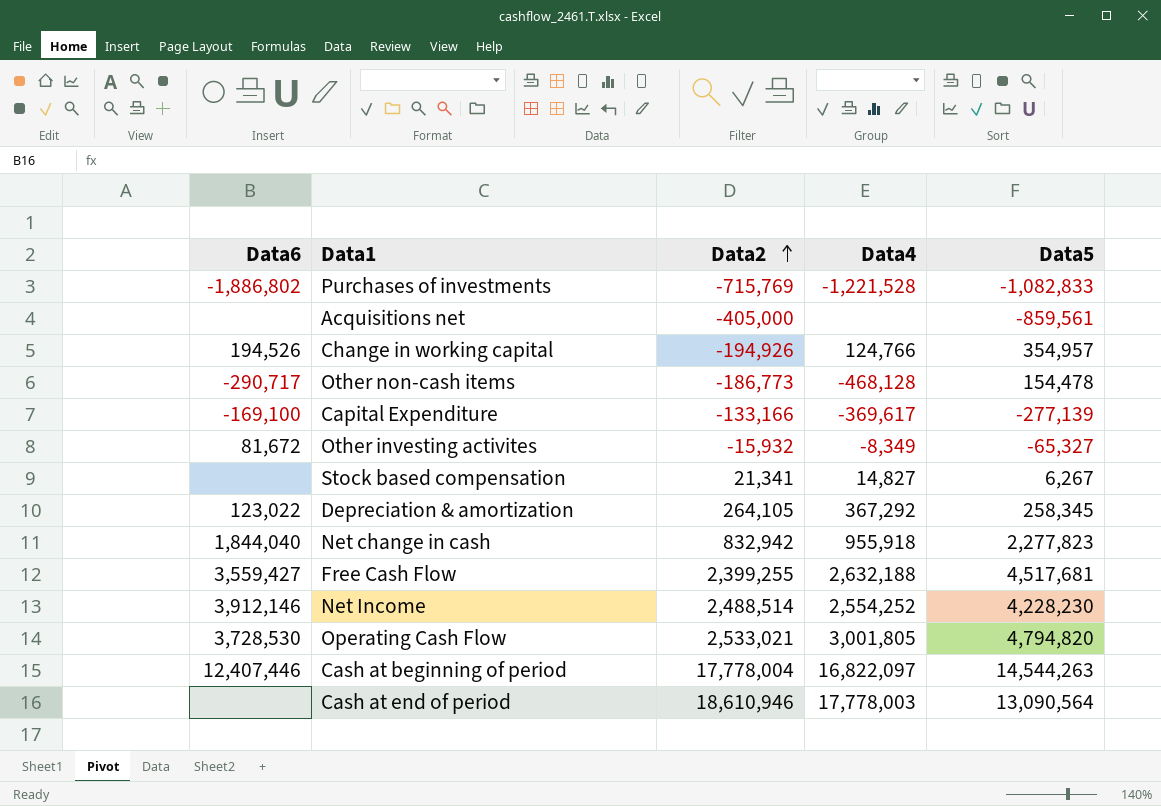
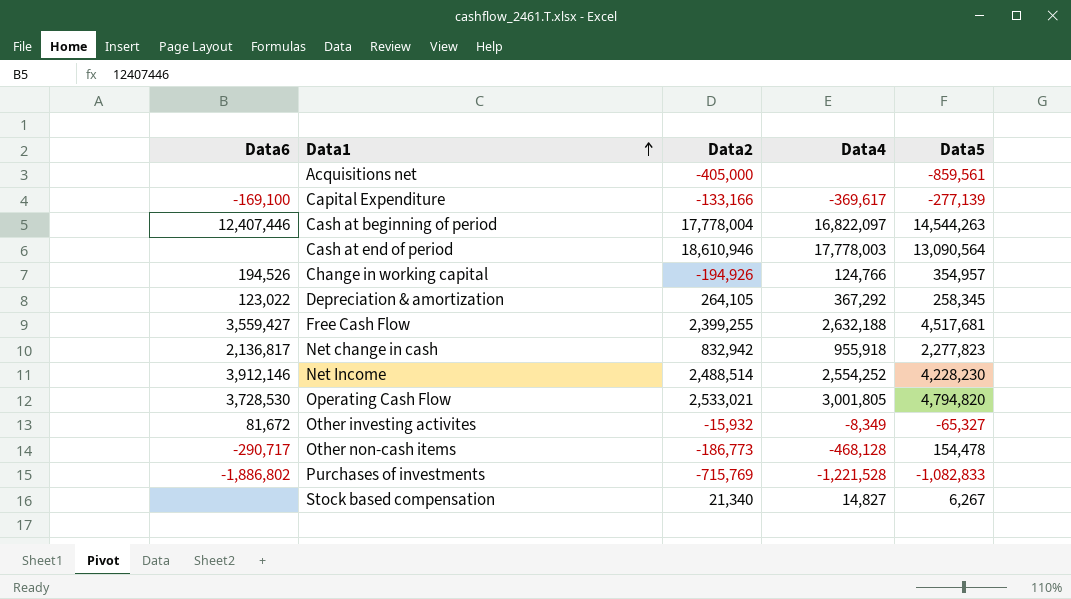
row order: Data2 ascending -> Data1 ascending
Net change in cash | Data6: 1,844,040 -> 2,136,817
Stock based compensation | Data2: 21,341 -> 21,340

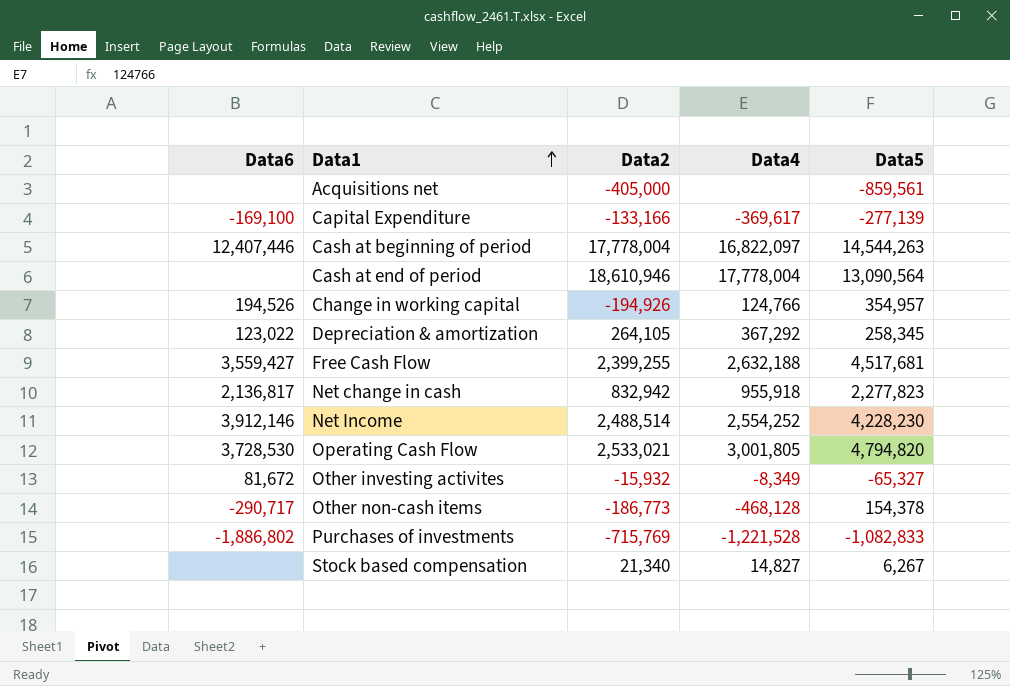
Cash at end of period | Data4: 17,778,003 -> 17,778,004
Other non-cash items | Data5: 154,478 -> 154,378

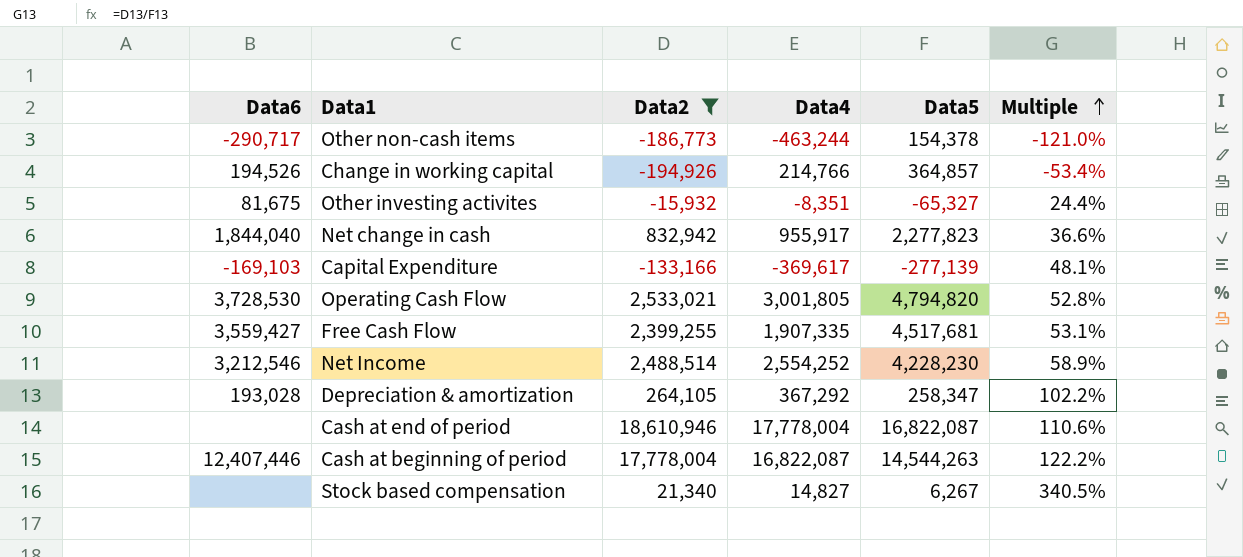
filter: none -> Data2 >= -194,926
row order: Data1 ascending -> Multiple ascending
column Multiple | formula: none -> [Data2] / [Data5]
Other non-cash items | Data4: -468,128 -> -463,244
Change in working capital | Data4: 124,766 -> 214,766
Change in working capital | Data5: 354,957 -> 364,857
Other investing activites | Data6: 81,672 -> 81,675
Other investing activites | Data4: -8,349 -> -8,351
Net change in cash | Data6: 2,136,817 -> 1,844,040
Net change in cash | Data4: 955,918 -> 955,917
Capital Expenditure | Data6: -169,100 -> -169,103
Free Cash Flow | Data4: 2,632,188 -> 1,907,335
Net Income | Data6: 3,912,146 -> 3,212,546
Depreciation & amortization | Data6: 123,022 -> 193,028
Depreciation & amortization | Data5: 258,345 -> 258,347
Cash at end of period | Data5: 13,090,564 -> 16,822,087
Cash at beginning of period | Data4: 16,822,097 -> 16,822,087

